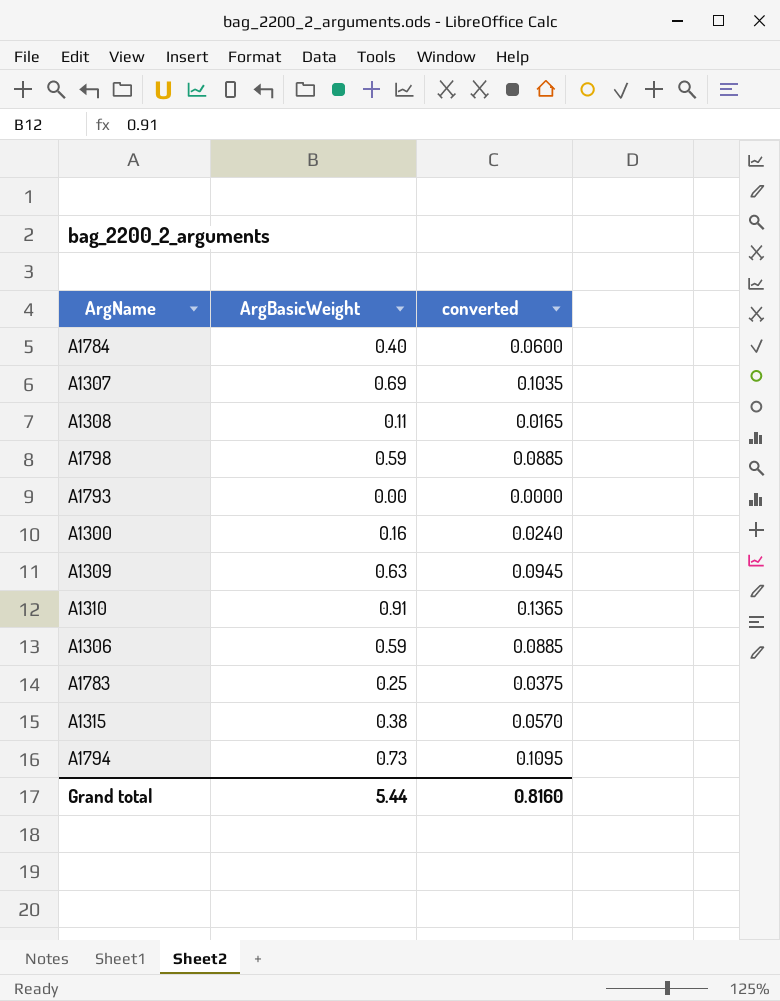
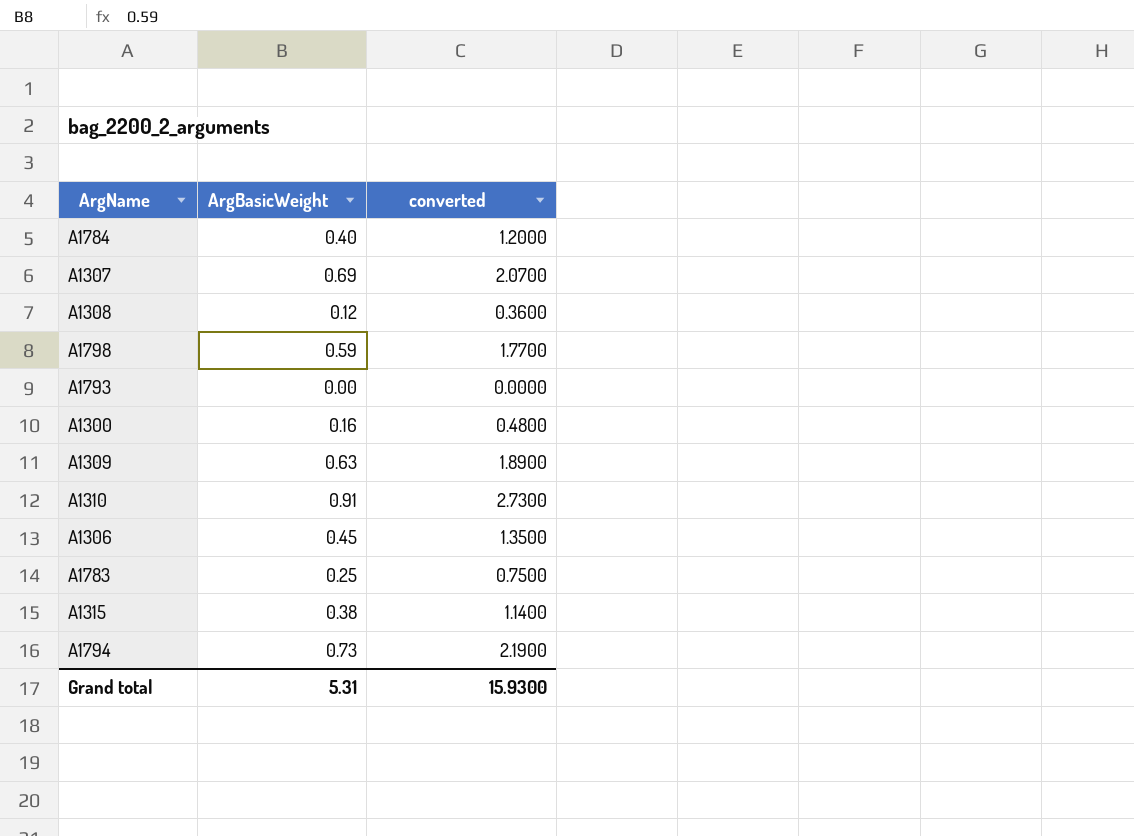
column converted | formula: [ArgBasicWeight] * 0.15 -> [ArgBasicWeight] * 3
A1308 | ArgBasicWeight: 0.11 -> 0.12
A1306 | ArgBasicWeight: 0.59 -> 0.45
Grand total | ArgBasicWeight: 5.44 -> 5.31
Grand total | converted: 0.8160 -> 15.9300

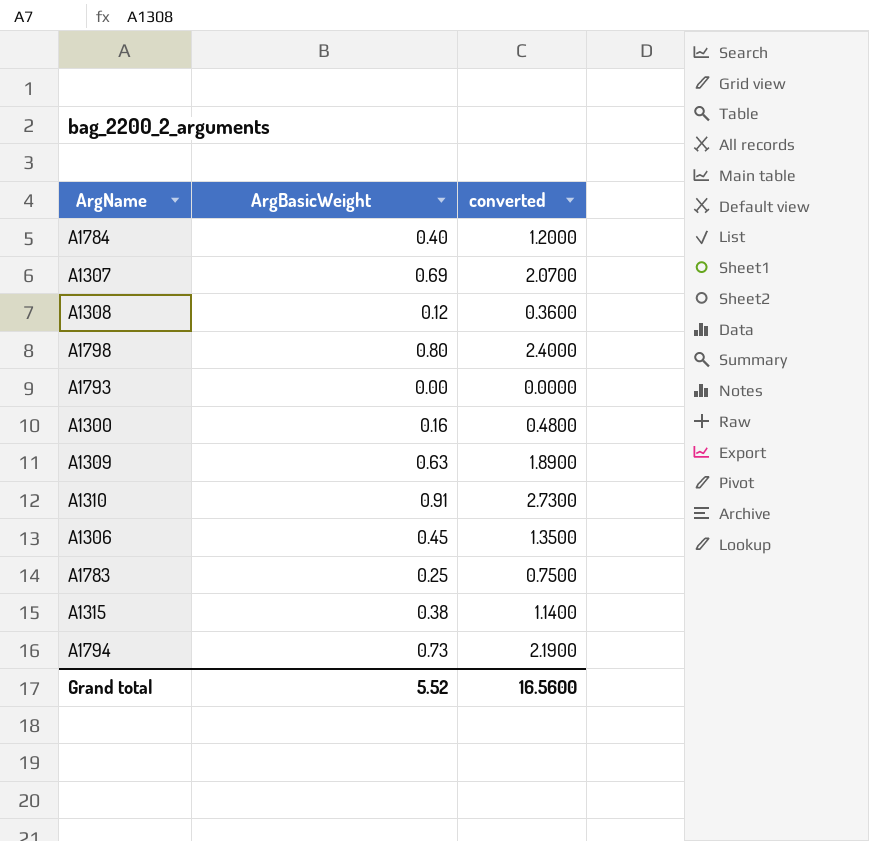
A1798 | ArgBasicWeight: 0.59 -> 0.80
A1798 | converted: 1.7700 -> 2.4000
Grand total | ArgBasicWeight: 5.31 -> 5.52
Grand total | converted: 15.9300 -> 16.5600

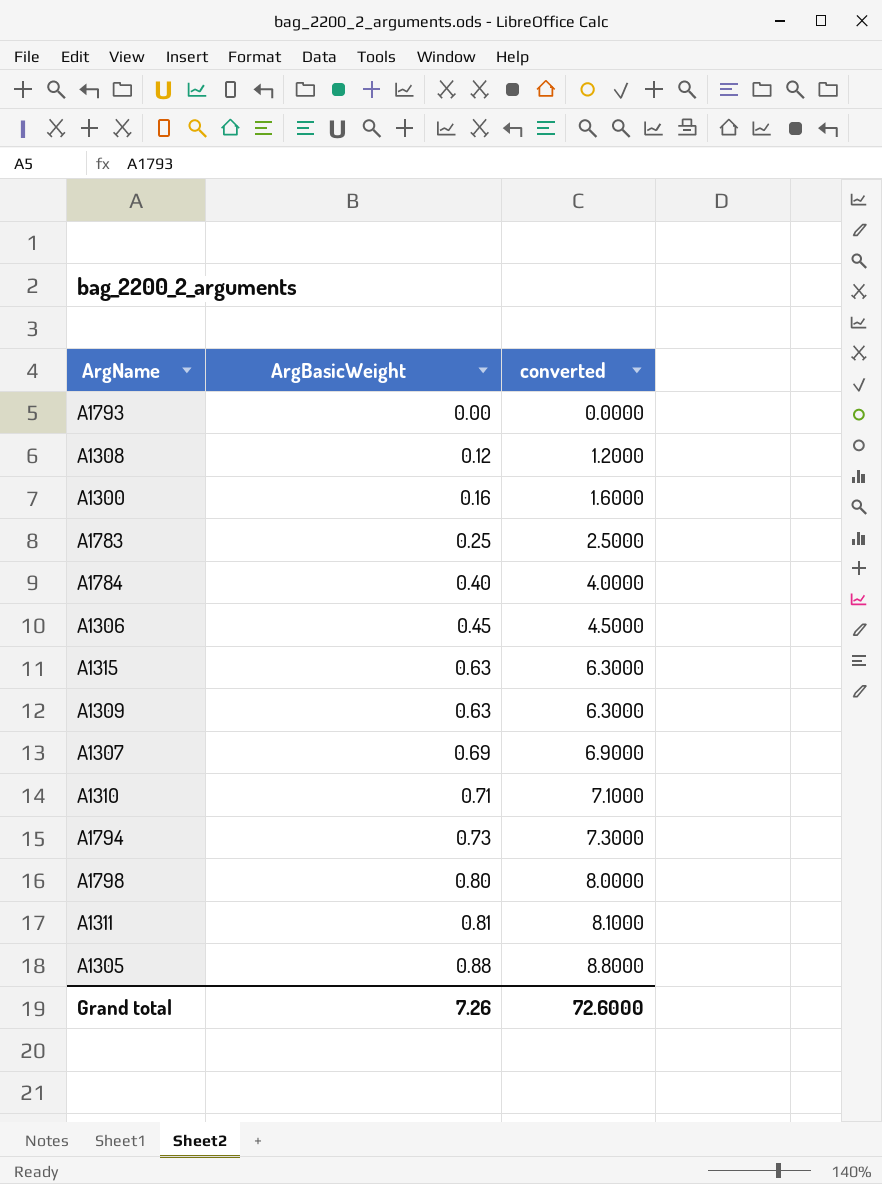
row order: none -> ArgBasicWeight ascending
column converted | formula: [ArgBasicWeight] * 3 -> [ArgBasicWeight] * 10
A1315 | ArgBasicWeight: 0.38 -> 0.63
A1310 | ArgBasicWeight: 0.91 -> 0.71
row A1311: none -> 0.81 | 8.1000
row A1305: none -> 0.88 | 8.8000
Grand total | ArgBasicWeight: 5.52 -> 7.26
Grand total | converted: 16.5600 -> 72.6000

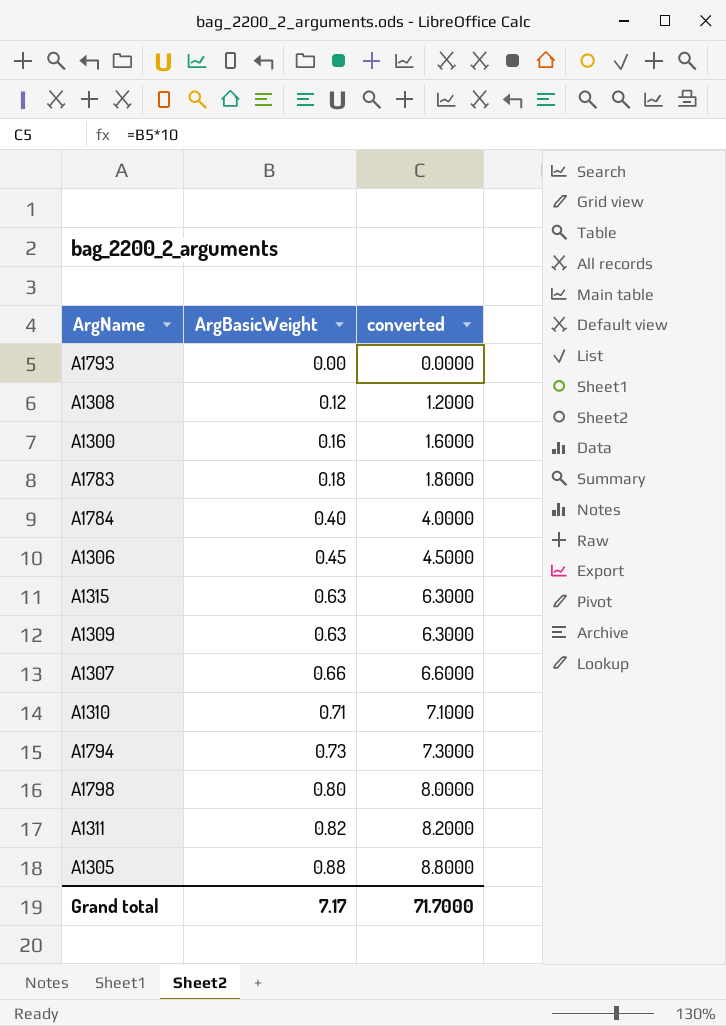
A1783 | ArgBasicWeight: 0.25 -> 0.18
A1783 | converted: 2.5000 -> 1.8000
A1307 | ArgBasicWeight: 0.69 -> 0.66
A1307 | converted: 6.9000 -> 6.6000
A1311 | ArgBasicWeight: 0.81 -> 0.82
A1311 | converted: 8.1000 -> 8.2000
Grand total | ArgBasicWeight: 7.26 -> 7.17
Grand total | converted: 72.6000 -> 71.7000

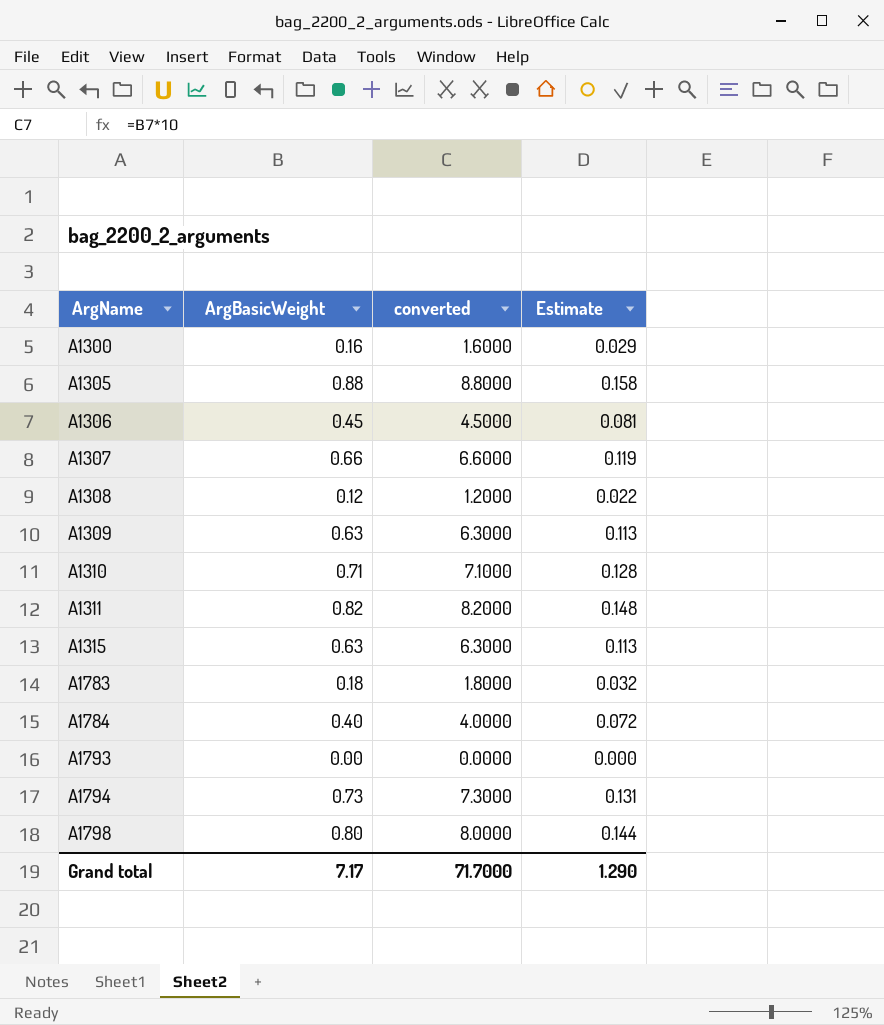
row order: ArgBasicWeight ascending -> ArgName ascending
column Estimate | formula: none -> [ArgBasicWeight] * 0.18

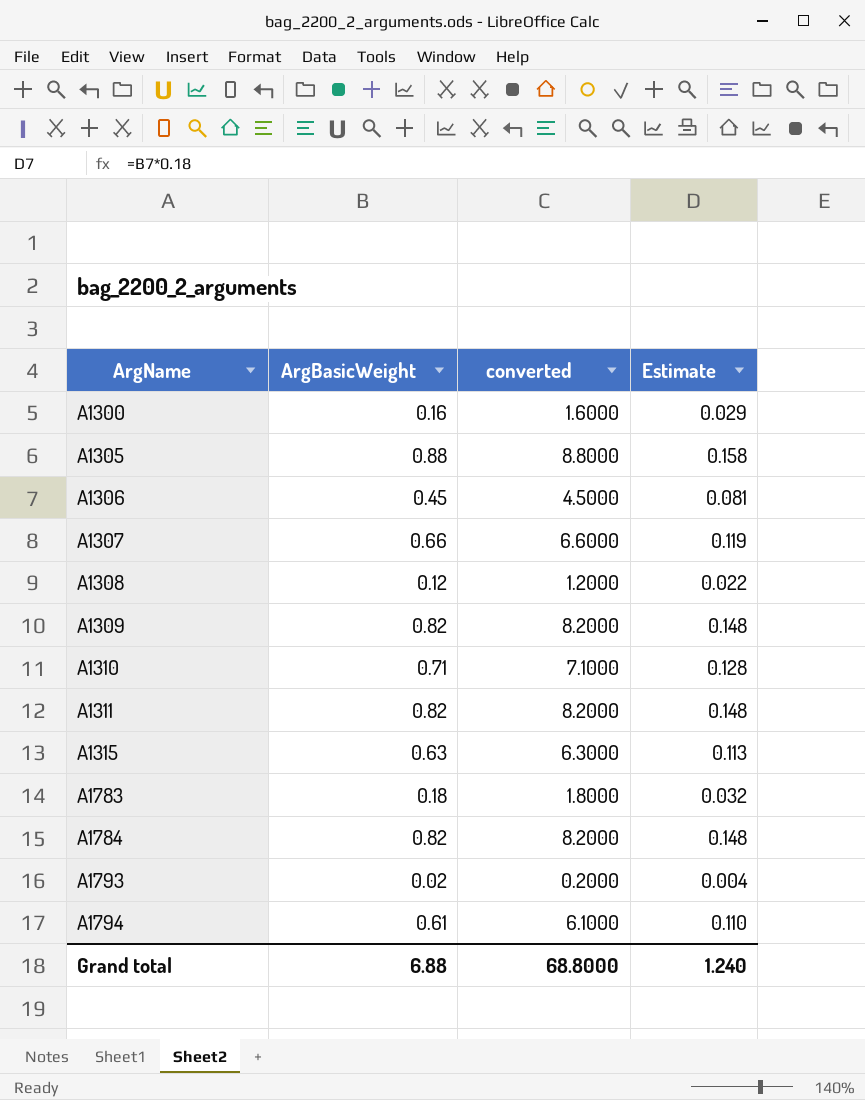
row A1798: 0.80 | 8.0000 | 0.144 -> none
A1309 | ArgBasicWeight: 0.63 -> 0.82
A1309 | converted: 6.3000 -> 8.2000
A1309 | Estimate: 0.113 -> 0.148
A1784 | ArgBasicWeight: 0.40 -> 0.82
A1784 | converted: 4.0000 -> 8.2000
A1784 | Estimate: 0.072 -> 0.148
A1793 | ArgBasicWeight: 0.00 -> 0.02
A1793 | converted: 0.0000 -> 0.2000
A1793 | Estimate: 0.000 -> 0.004
A1794 | ArgBasicWeight: 0.73 -> 0.61
A1794 | converted: 7.3000 -> 6.1000
A1794 | Estimate: 0.131 -> 0.110
Grand total | ArgBasicWeight: 7.17 -> 6.88
Grand total | converted: 71.7000 -> 68.8000
Grand total | Estimate: 1.290 -> 1.240

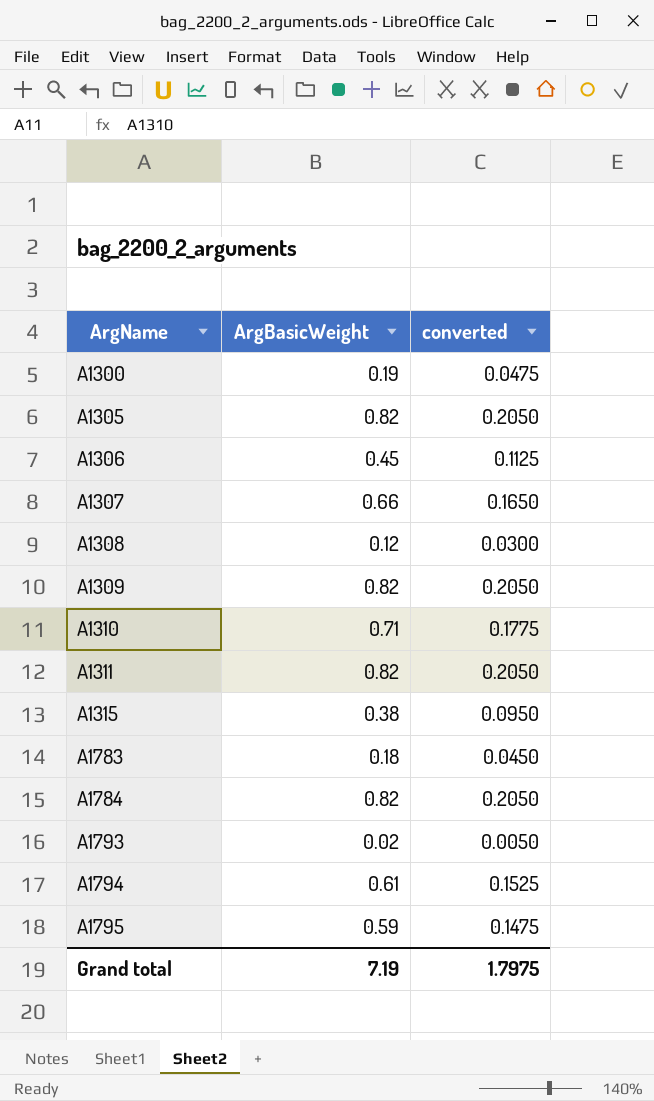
column Estimate | formula: [ArgBasicWeight] * 0.18 -> none
column converted | formula: [ArgBasicWeight] * 10 -> [ArgBasicWeight] * 0.25
A1300 | ArgBasicWeight: 0.16 -> 0.19
A1305 | ArgBasicWeight: 0.88 -> 0.82
A1315 | ArgBasicWeight: 0.63 -> 0.38
row A1795: none -> 0.59 | 0.1475
Grand total | ArgBasicWeight: 6.88 -> 7.19
Grand total | converted: 68.8000 -> 1.7975

